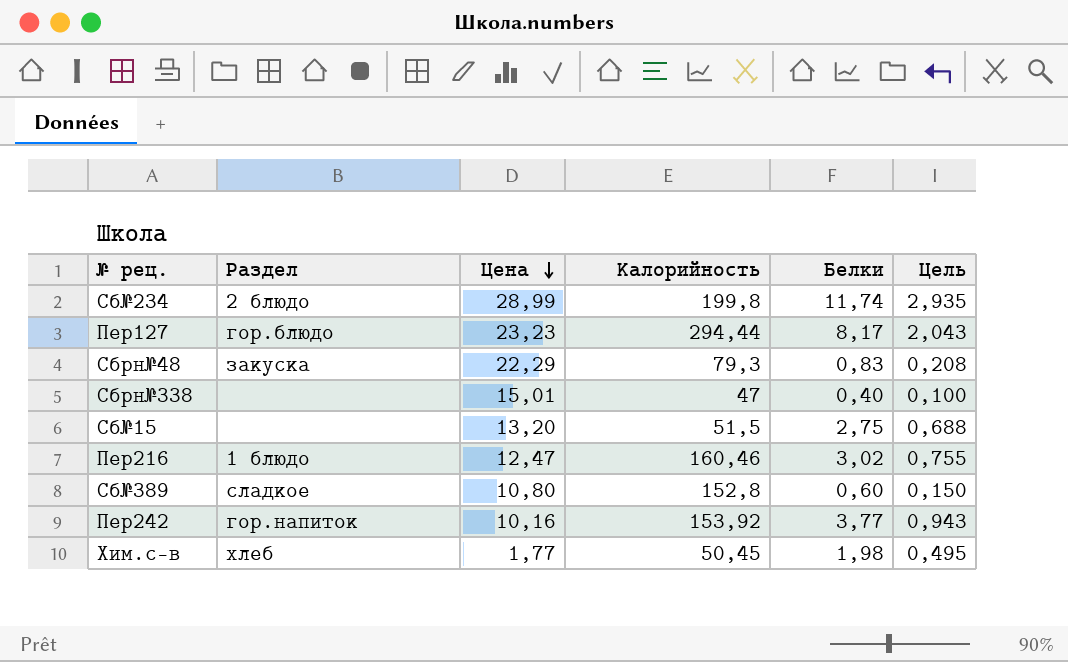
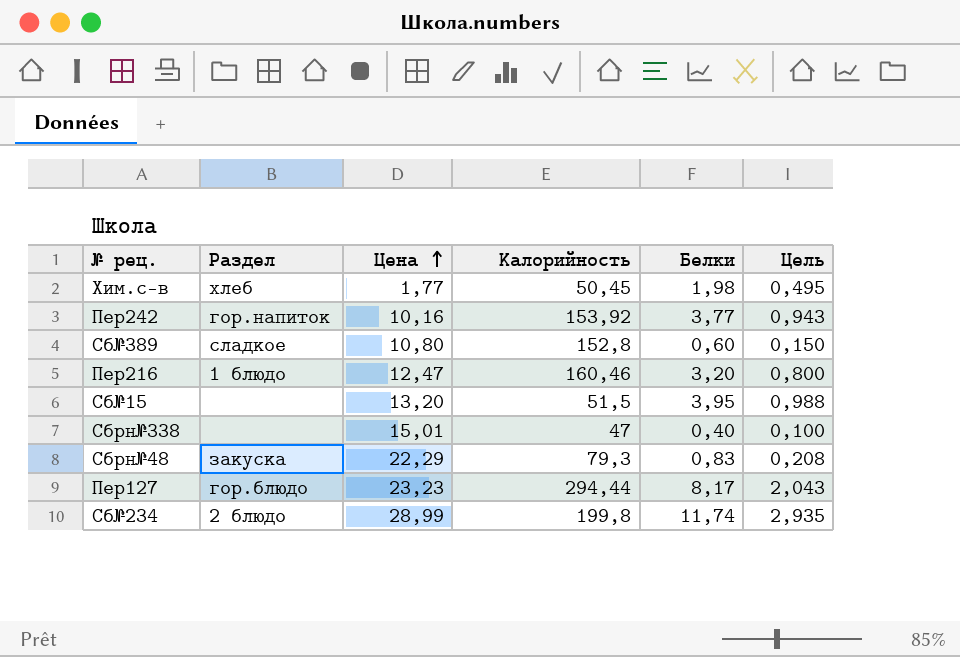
row order: Цена descending -> Цена ascending
Пер216 | Белки: 3,02 -> 3,20
Пер216 | Цель: 0,755 -> 0,800
Сб№15 | Белки: 2,75 -> 3,95
Сб№15 | Цель: 0,688 -> 0,988

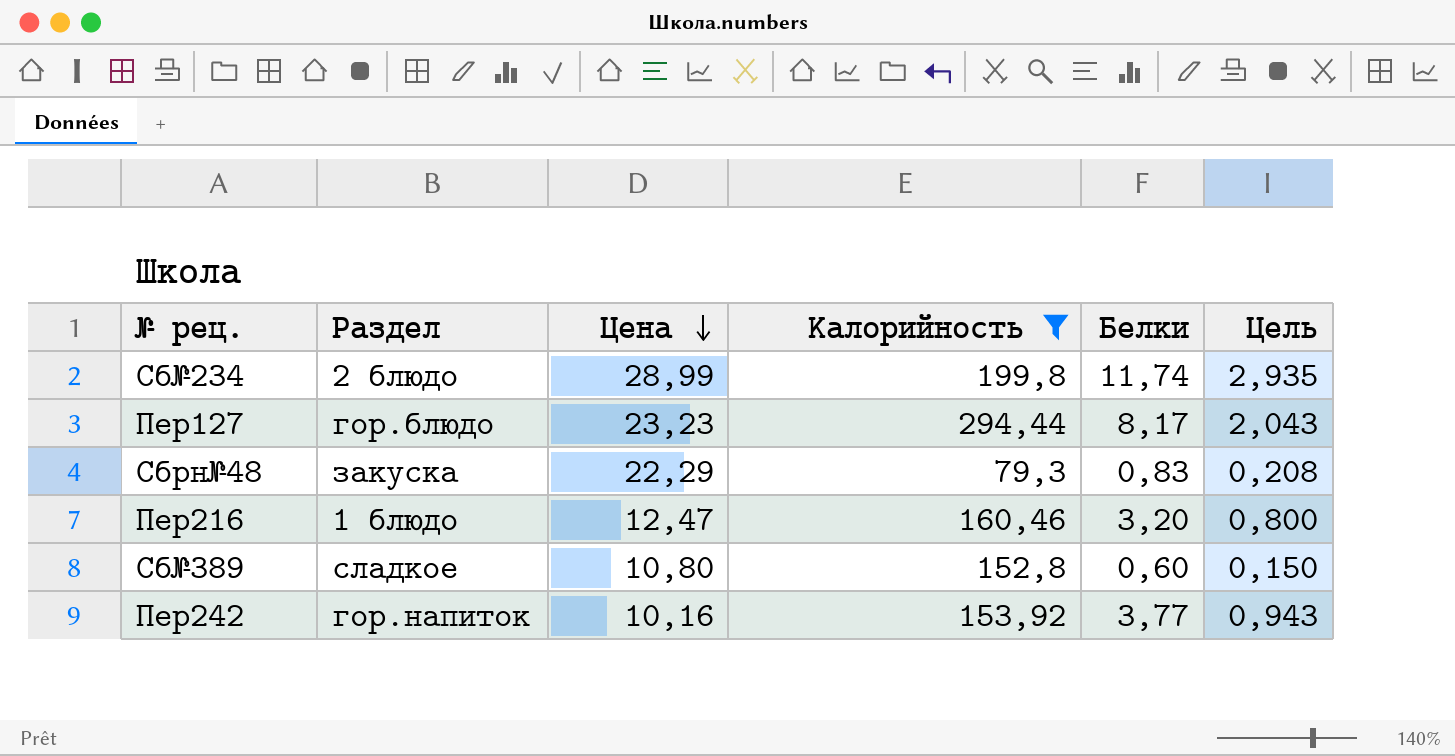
filter: none -> Калорийность >= 79,3
row order: Цена ascending -> Цена descending

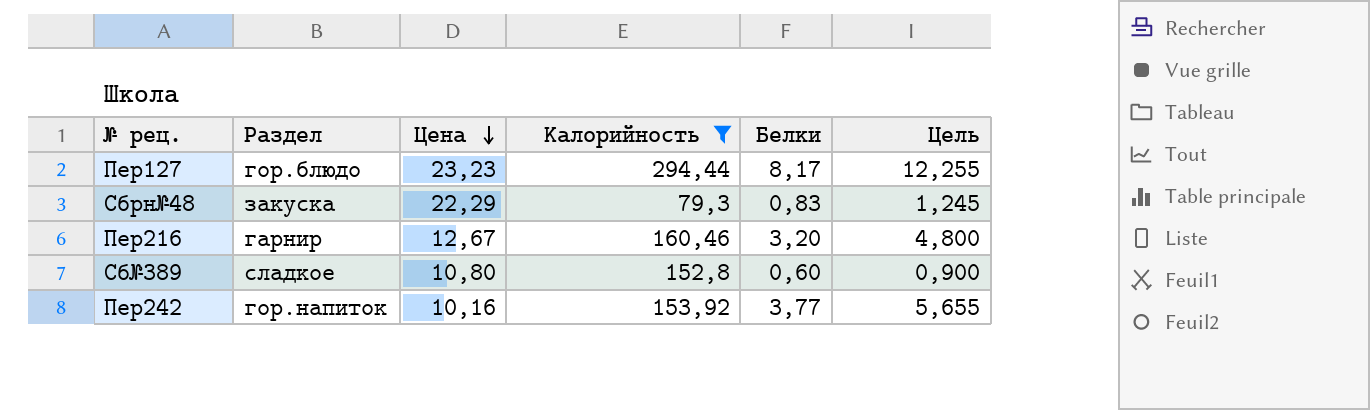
column Цель | formula: [Белки] * 0,25 -> [Белки] * 1,5
row Сб№234: 2 блюдо | 28,99 | 199,8 | 11,74 | 2,935 -> none
Пер216 | Раздел: 1 блюдо -> гарнир
Пер216 | Цена: 12,47 -> 12,67

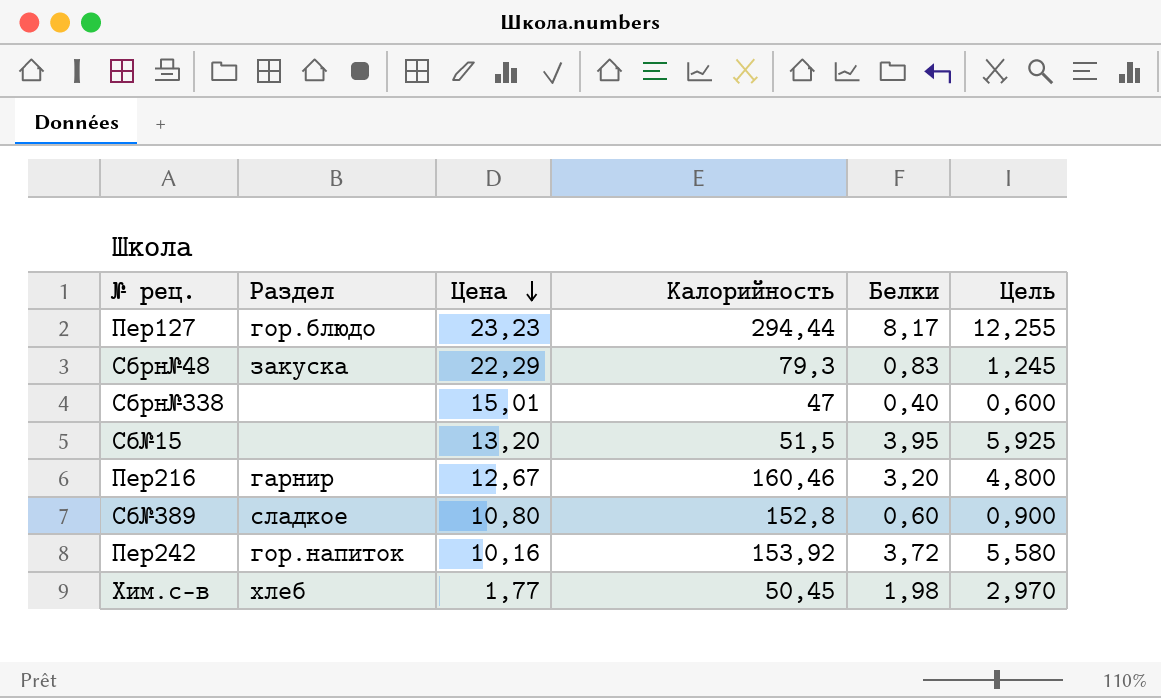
filter: Калорийность >= 79,3 -> none
Пер242 | Белки: 3,77 -> 3,72
Пер242 | Цель: 5,655 -> 5,580

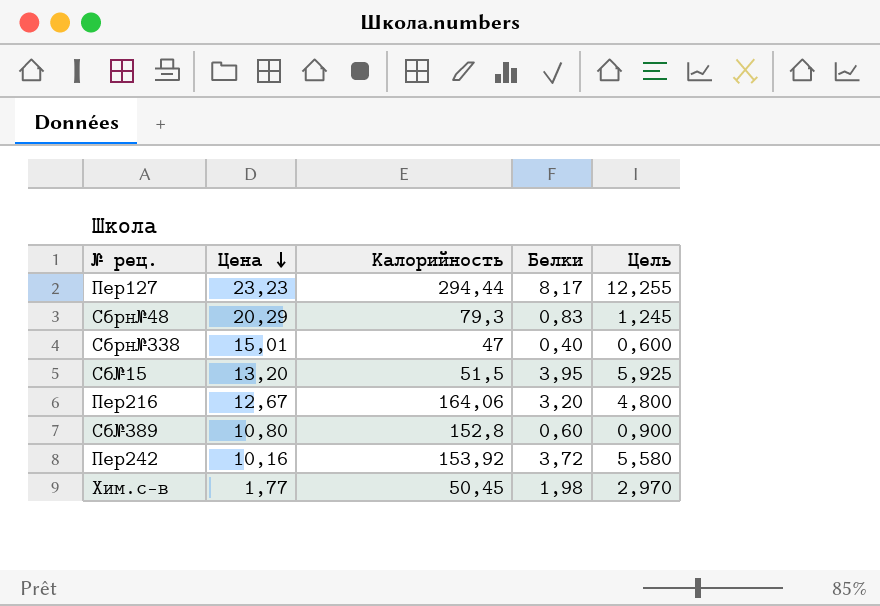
column Раздел | position: 2 -> none
Сбрн№48 | Цена: 22,29 -> 20,29
Пер216 | Калорийность: 160,46 -> 164,06

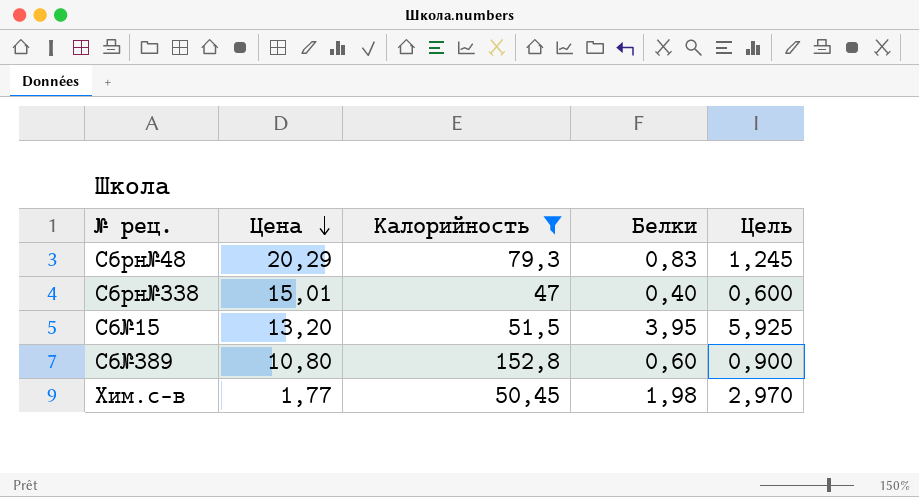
filter: none -> Калорийность <= 152,8

